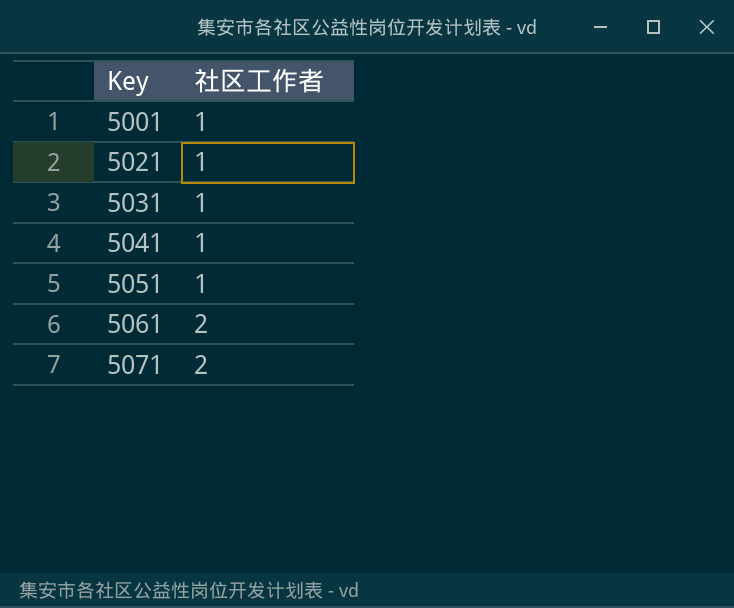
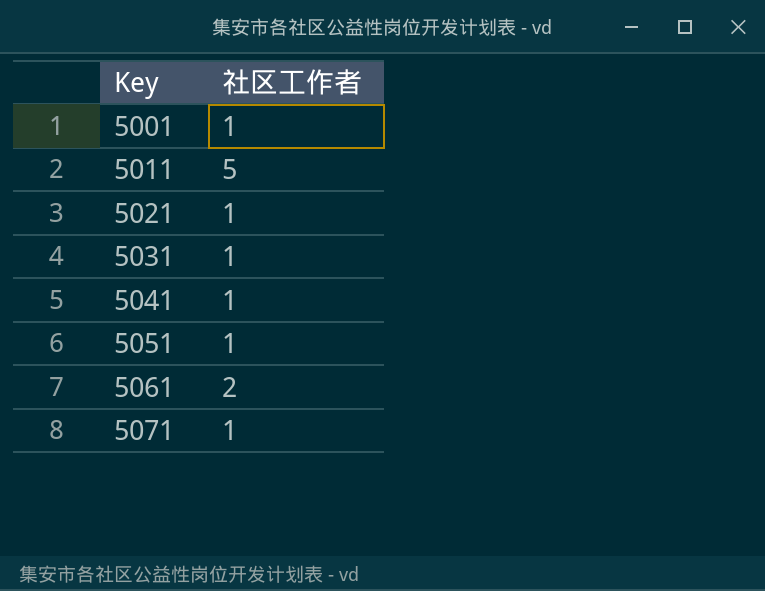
row 5011: none -> 5
5071 | 社区工作者: 2 -> 1

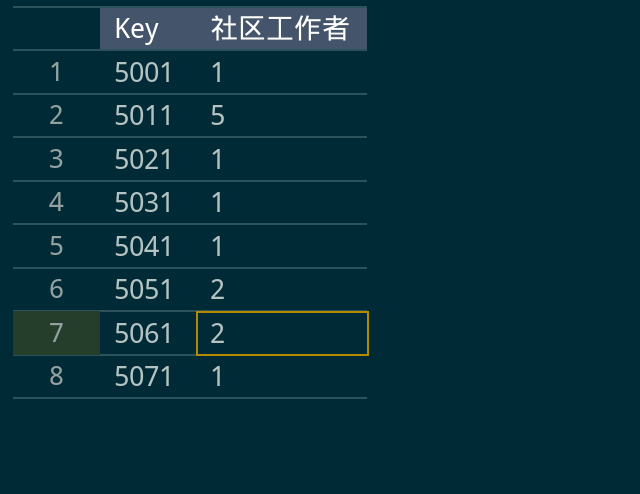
5051 | 社区工作者: 1 -> 2

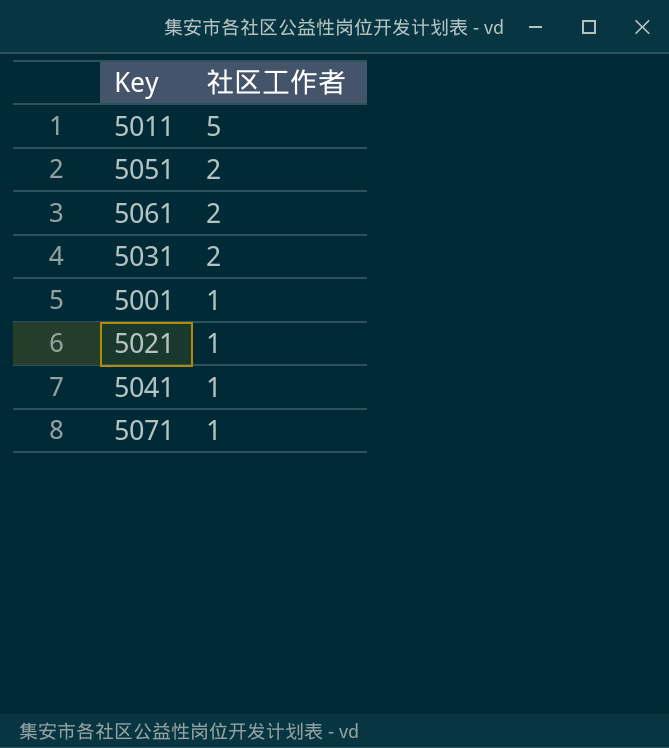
row order: Key ascending -> 社区工作者 descending
5031 | 社区工作者: 1 -> 2

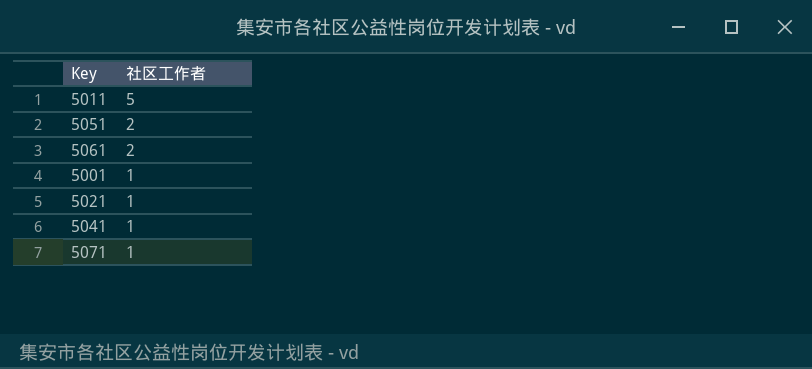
row 5031: 2 -> none

